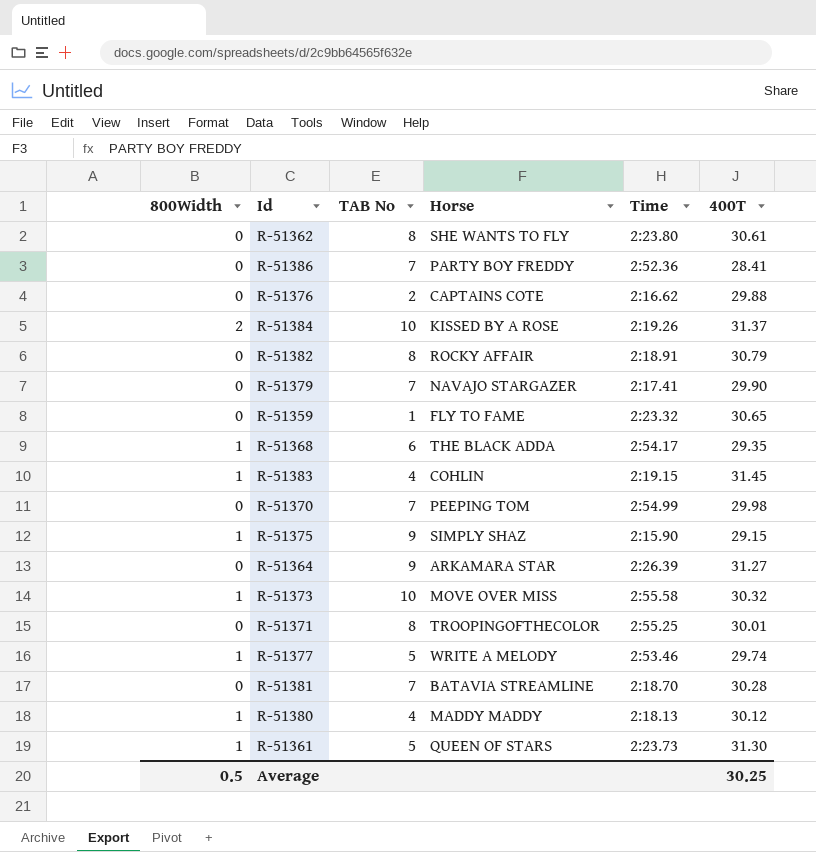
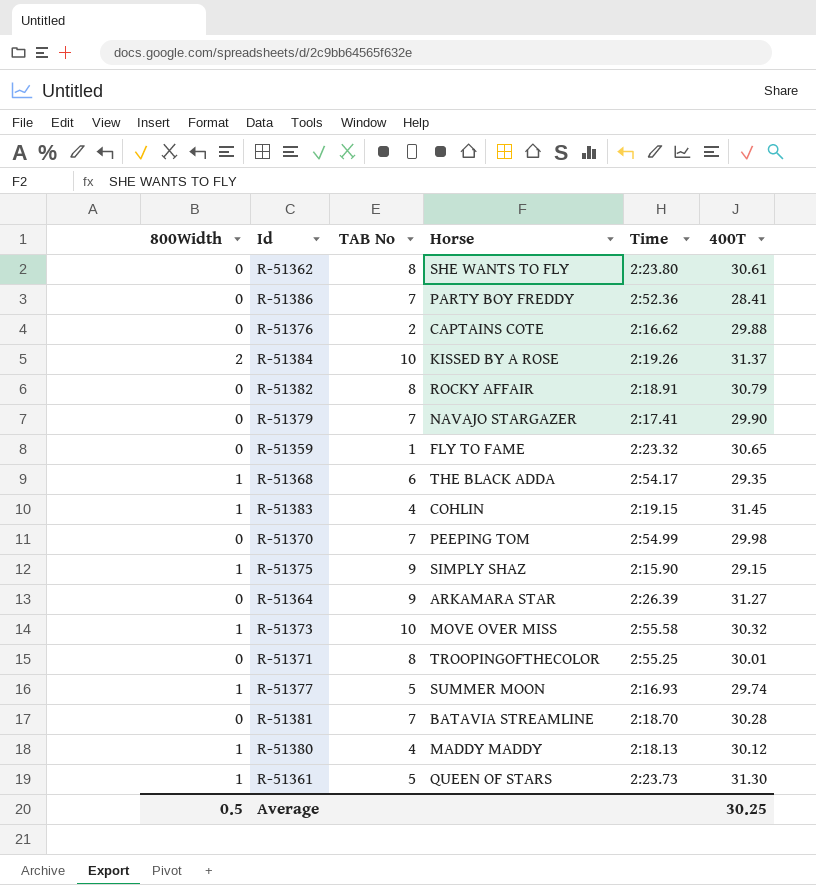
R-51377 | Horse: WRITE A MELODY -> SUMMER MOON
R-51377 | Time: 2:53.46 -> 2:16.93

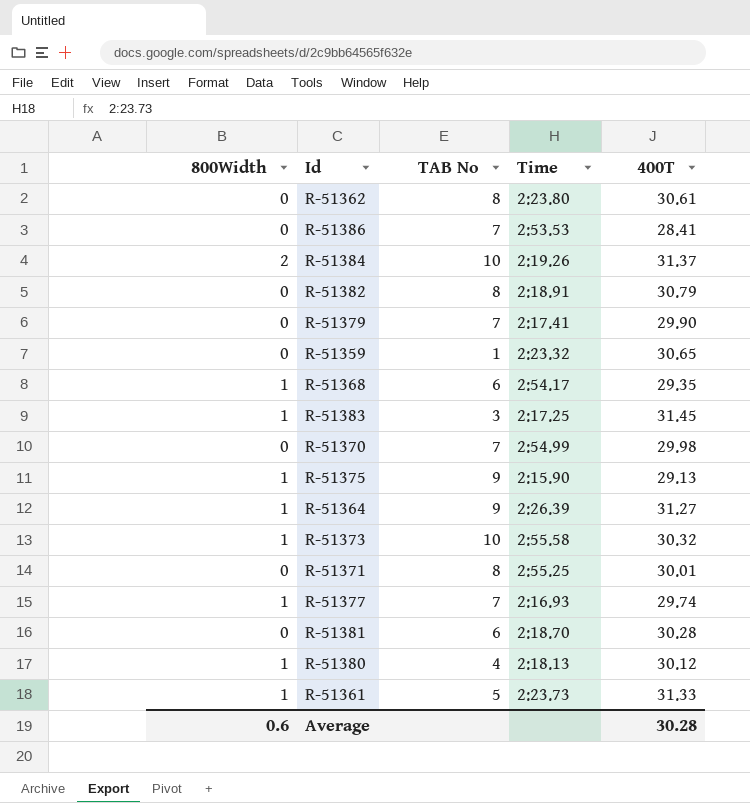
column Horse | position: 4 -> none
row R-51376: 0 | 2 | CAPTAINS COTE | 2:16.62 | 29.88 -> none
R-51386 | Time: 2:52.36 -> 2:53.53
R-51383 | TAB No: 4 -> 3
R-51383 | Time: 2:19.15 -> 2:17.25
R-51375 | 400T: 29.15 -> 29.13
R-51364 | 800Width: 0 -> 1
R-51377 | TAB No: 5 -> 7
R-51381 | TAB No: 7 -> 6
R-51361 | 400T: 31.30 -> 31.33
Average | 800Width: 0.5 -> 0.6
Average | 400T: 30.25 -> 30.28

